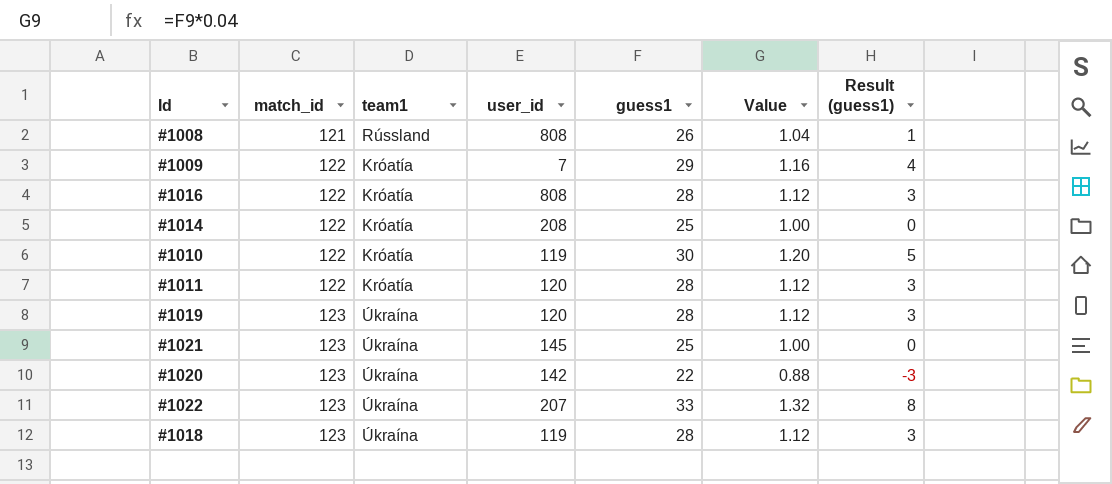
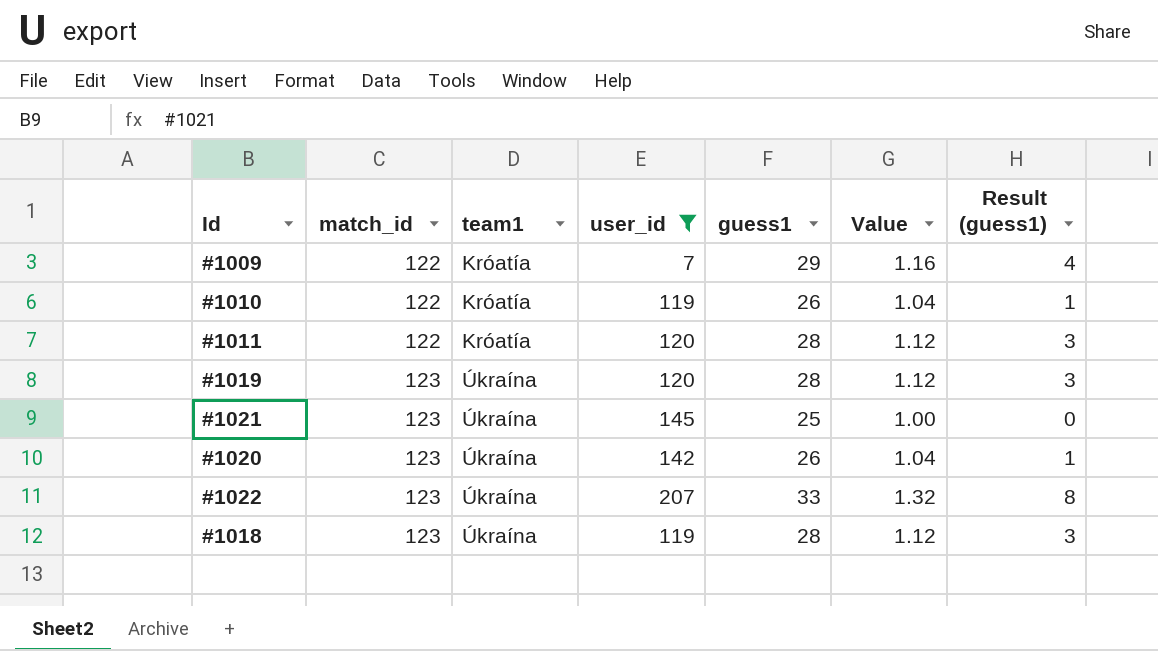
filter: none -> user_id <= 207
#1010 | guess1: 30 -> 26
#1010 | Value: 1.20 -> 1.04
#1010 | Result (guess1): 5 -> 1
#1020 | guess1: 22 -> 26
#1020 | Value: 0.88 -> 1.04
#1020 | Result (guess1): -3 -> 1

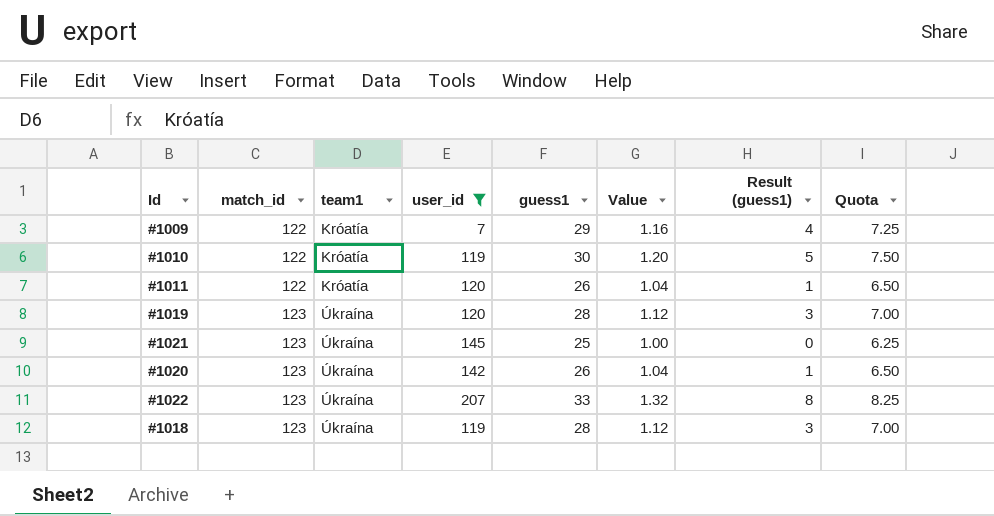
column Quota | formula: none -> [guess1] * 0.25
#1010 | guess1: 26 -> 30
#1010 | Value: 1.04 -> 1.20
#1010 | Result (guess1): 1 -> 5
#1011 | guess1: 28 -> 26
#1011 | Value: 1.12 -> 1.04
#1011 | Result (guess1): 3 -> 1

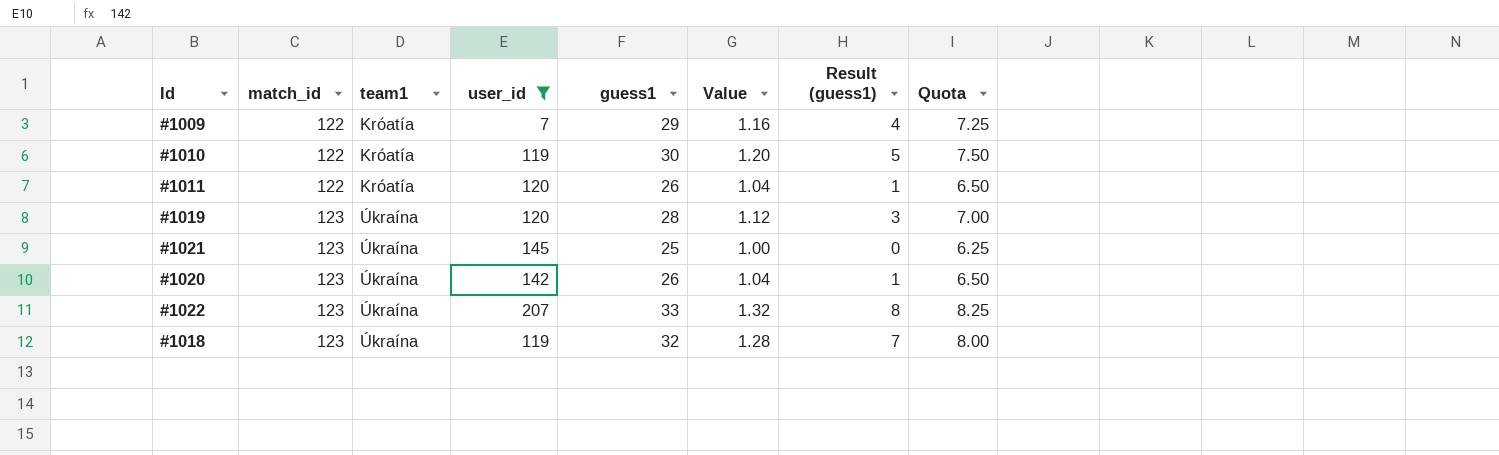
#1018 | guess1: 28 -> 32
#1018 | Value: 1.12 -> 1.28
#1018 | Result (guess1): 3 -> 7
#1018 | Quota: 7.00 -> 8.00

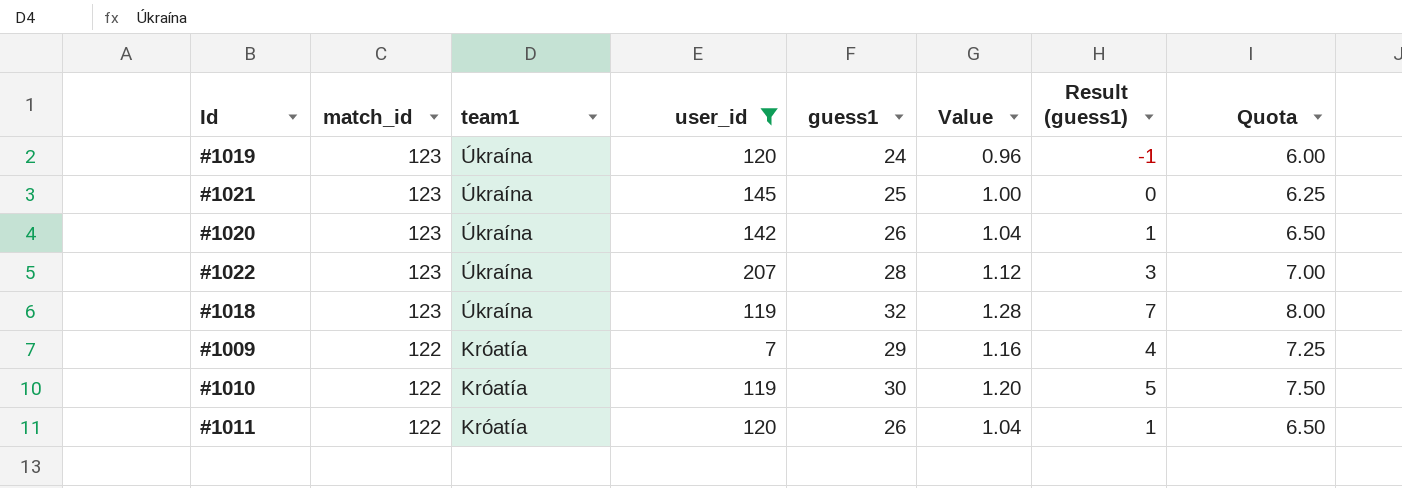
row order: match_id ascending -> match_id descending
#1019 | guess1: 28 -> 24
#1019 | Value: 1.12 -> 0.96
#1019 | Result (guess1): 3 -> -1
#1019 | Quota: 7.00 -> 6.00
#1022 | guess1: 33 -> 28
#1022 | Value: 1.32 -> 1.12
#1022 | Result (guess1): 8 -> 3
#1022 | Quota: 8.25 -> 7.00

